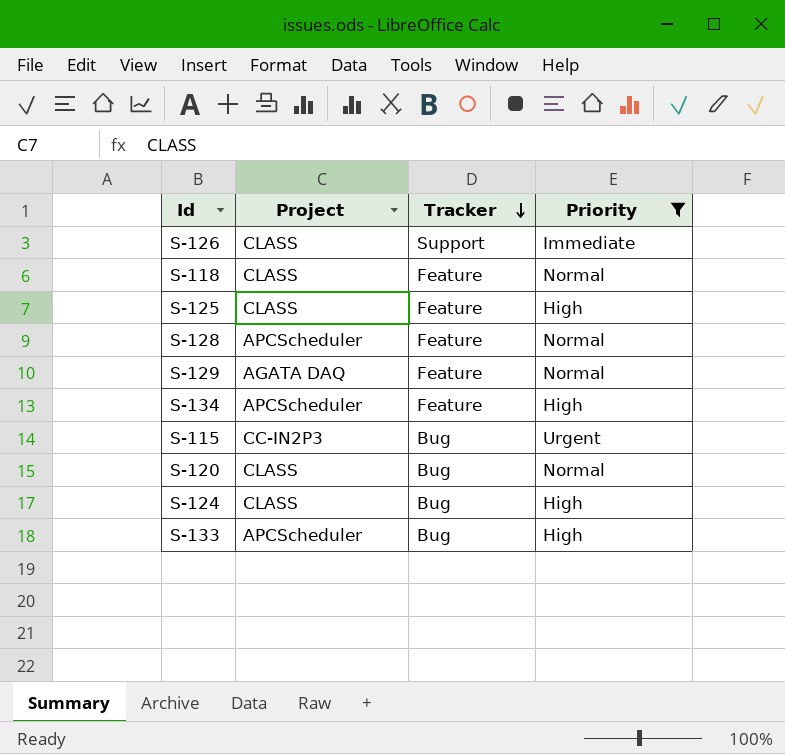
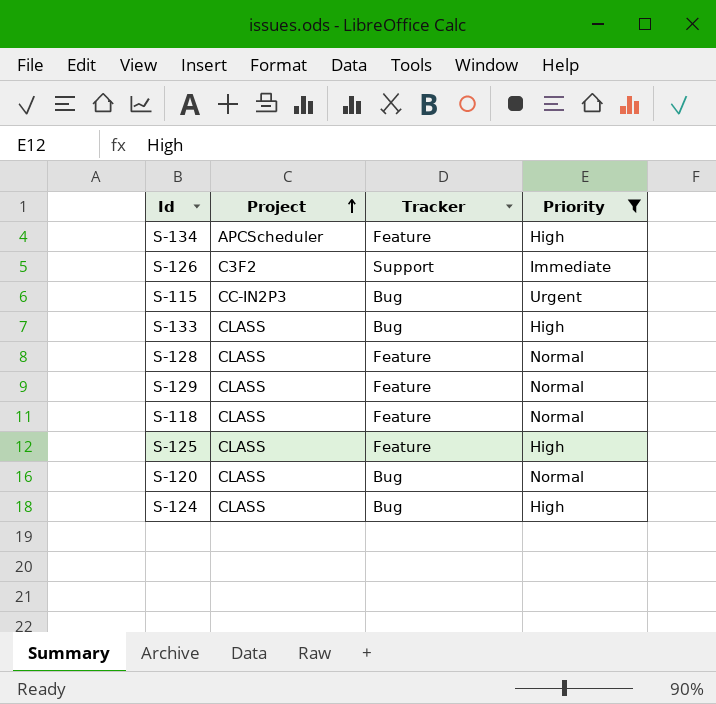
row order: Tracker descending -> Project ascending
S-126 | Project: CLASS -> C3F2
S-133 | Project: APCScheduler -> CLASS
S-128 | Project: APCScheduler -> CLASS
S-129 | Project: AGATA DAQ -> CLASS

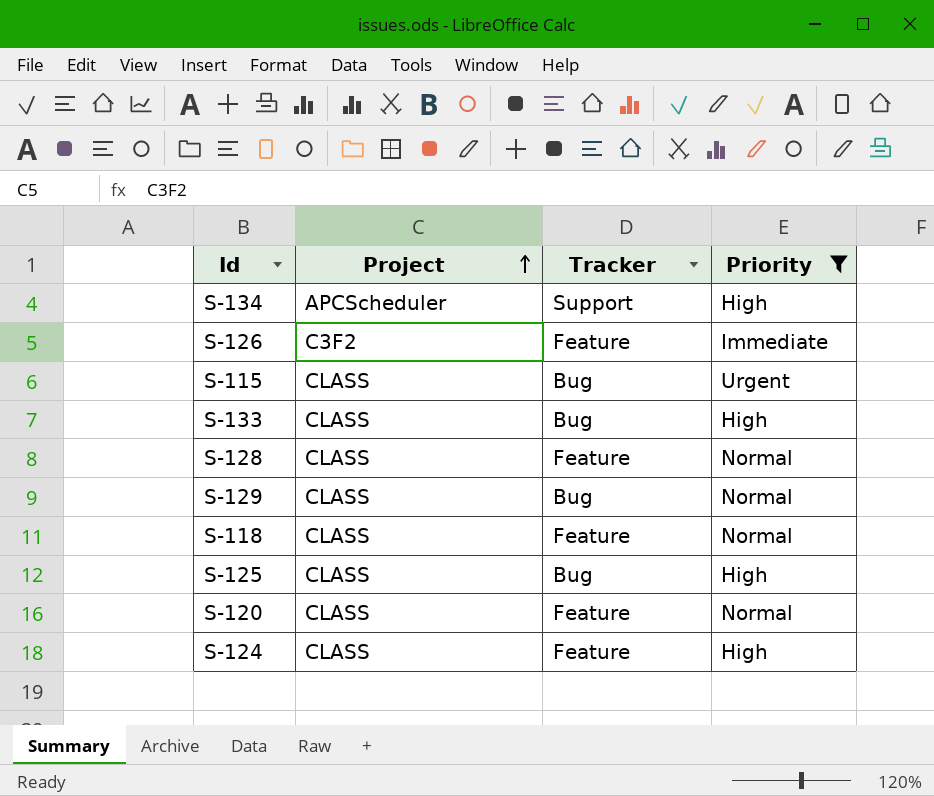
S-134 | Tracker: Feature -> Support
S-126 | Tracker: Support -> Feature
S-115 | Project: CC-IN2P3 -> CLASS
S-129 | Tracker: Feature -> Bug
S-125 | Tracker: Feature -> Bug
S-120 | Tracker: Bug -> Feature
S-124 | Tracker: Bug -> Feature

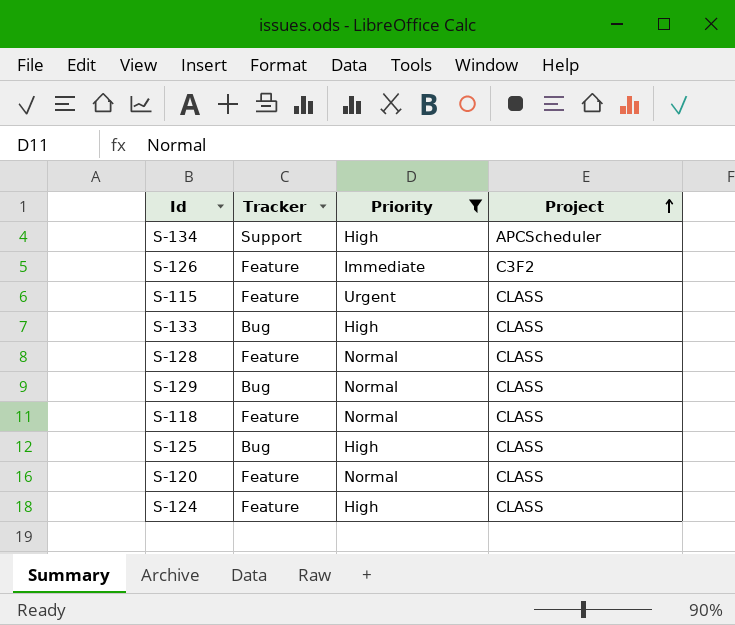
column Project | position: 2 -> 4
S-115 | Tracker: Bug -> Feature

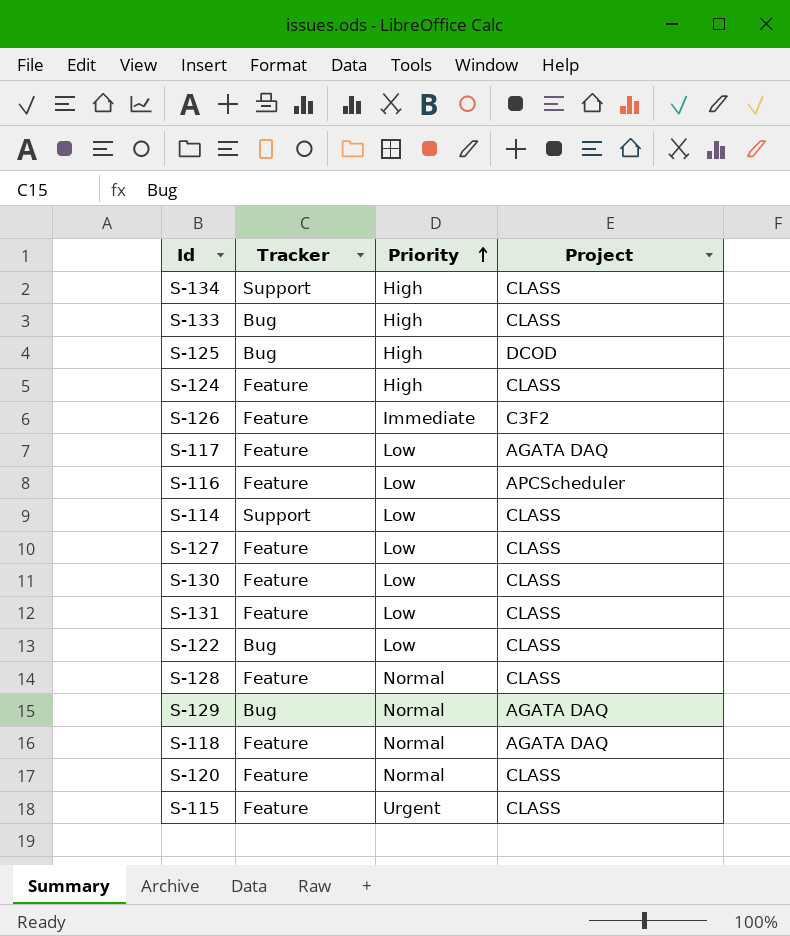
filter: Priority != Low -> none
row order: Project ascending -> Priority ascending
S-134 | Project: APCScheduler -> CLASS
S-125 | Project: CLASS -> DCOD
S-129 | Project: CLASS -> AGATA DAQ
S-118 | Project: CLASS -> AGATA DAQ

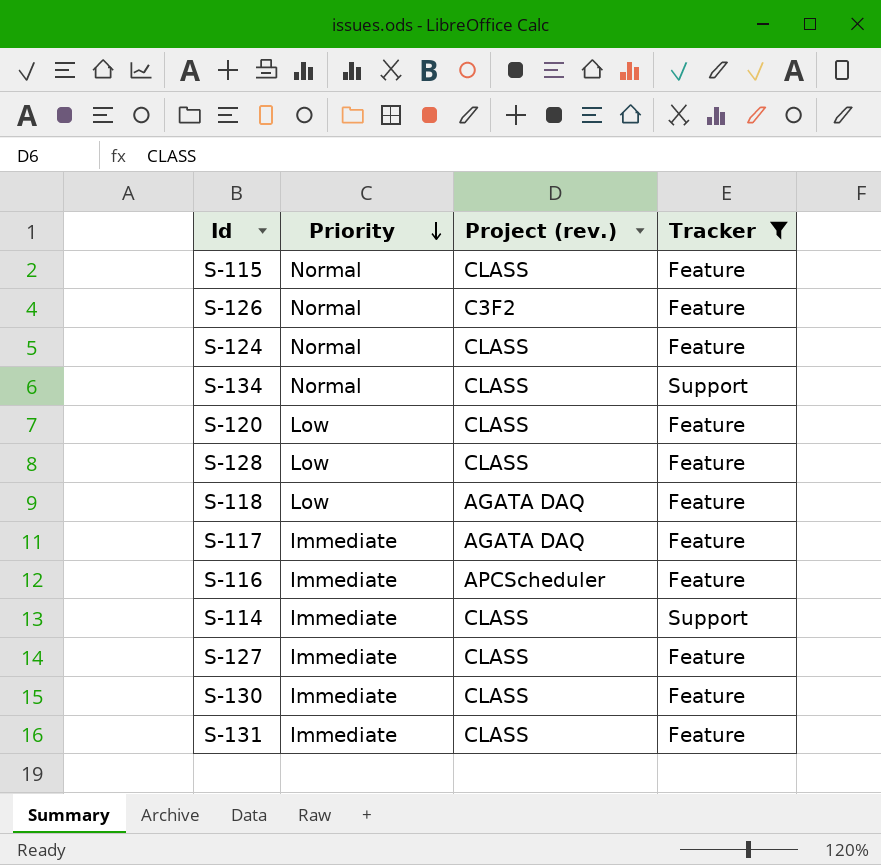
filter: none -> Tracker != Bug
row order: Priority ascending -> Priority descending
column name: Project -> Project (rev.)
column Tracker | position: 2 -> 4
S-115 | Priority: Urgent -> Normal
S-126 | Priority: Immediate -> Normal
S-124 | Priority: High -> Normal
S-134 | Priority: High -> Normal
S-120 | Priority: Normal -> Low
S-128 | Priority: Normal -> Low
S-118 | Priority: Normal -> Low
S-117 | Priority: Low -> Immediate
S-116 | Priority: Low -> Immediate
S-114 | Priority: Low -> Immediate
S-127 | Priority: Low -> Immediate
S-130 | Priority: Low -> Immediate
S-131 | Priority: Low -> Immediate

